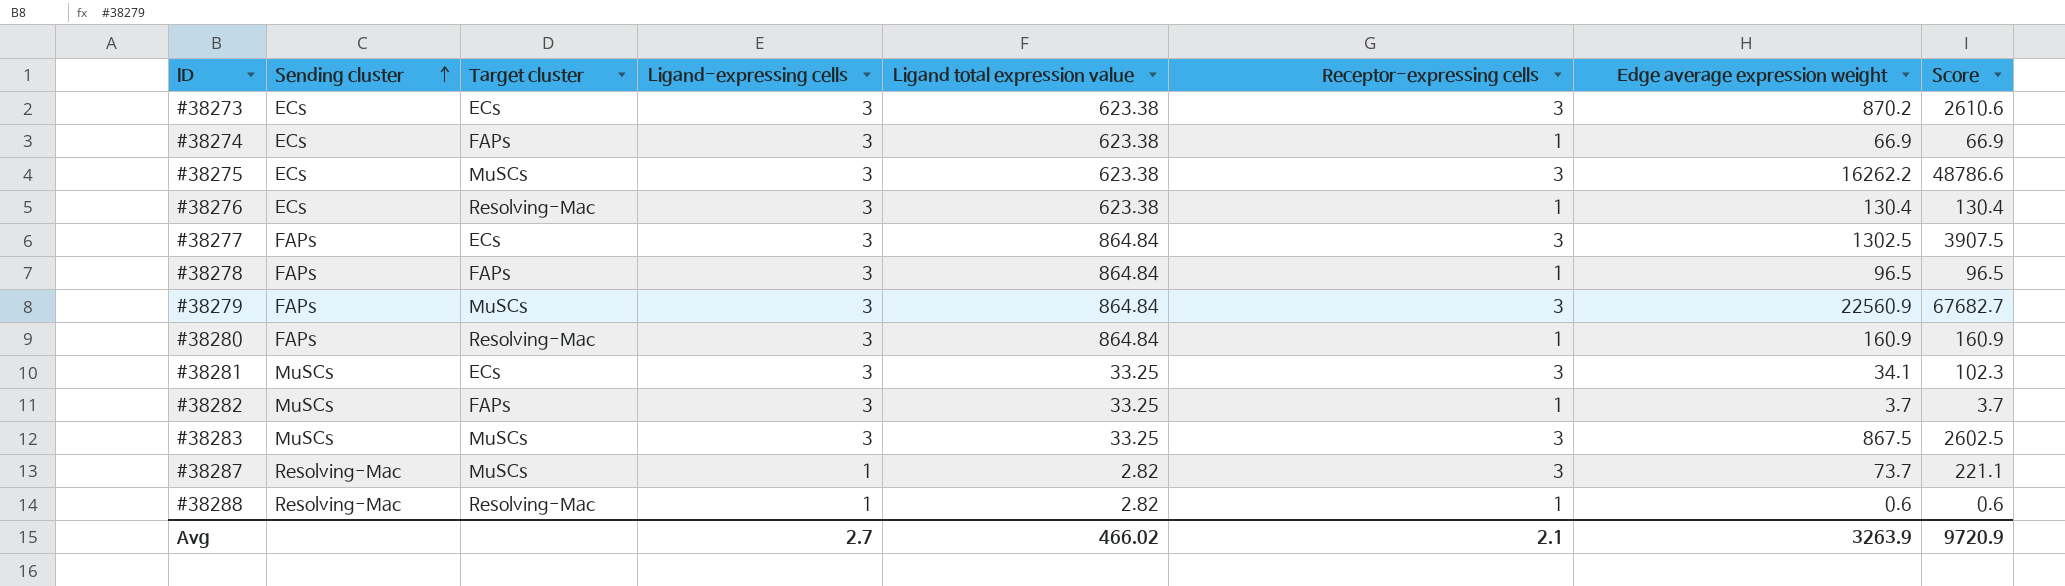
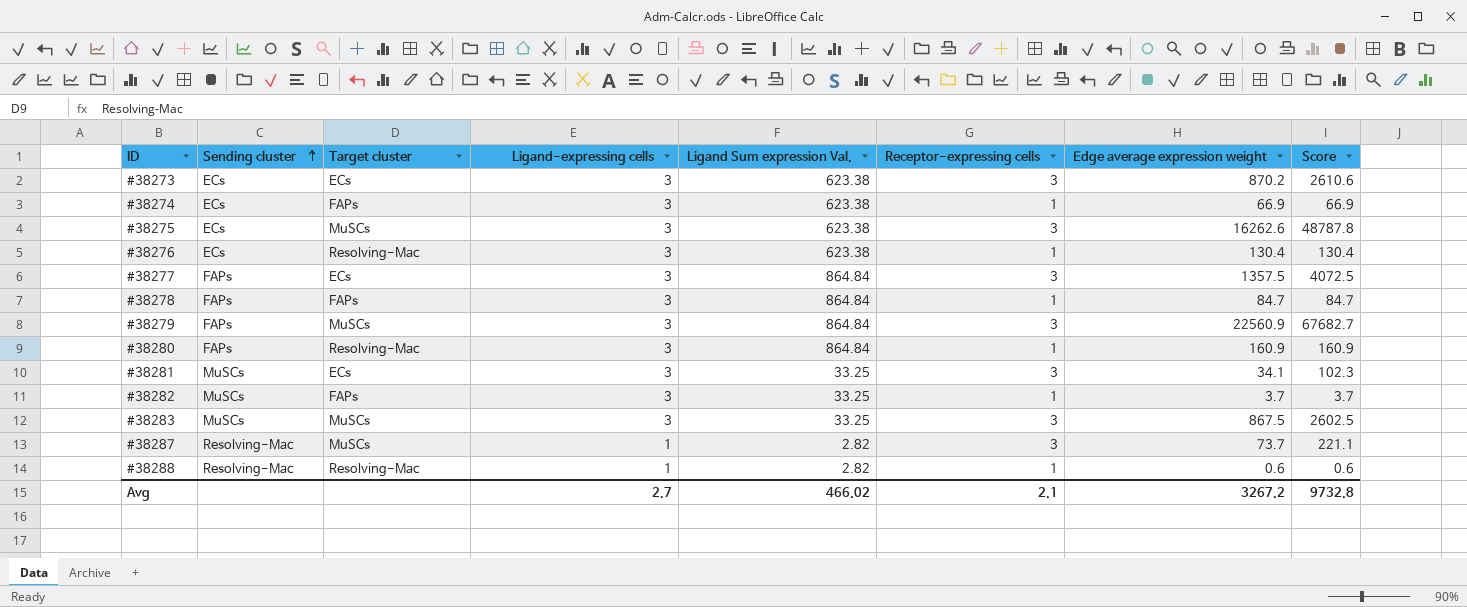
column name: Ligand total expression value -> Ligand Sum expression Val.
#38275 | Edge average expression weight: 16262.2 -> 16262.6
#38275 | Score: 48786.6 -> 48787.8
#38277 | Edge average expression weight: 1302.5 -> 1357.5
#38277 | Score: 3907.5 -> 4072.5
#38278 | Edge average expression weight: 96.5 -> 84.7
#38278 | Score: 96.5 -> 84.7
Avg | Edge average expression weight: 3263.9 -> 3267.2
Avg | Score: 9720.9 -> 9732.8

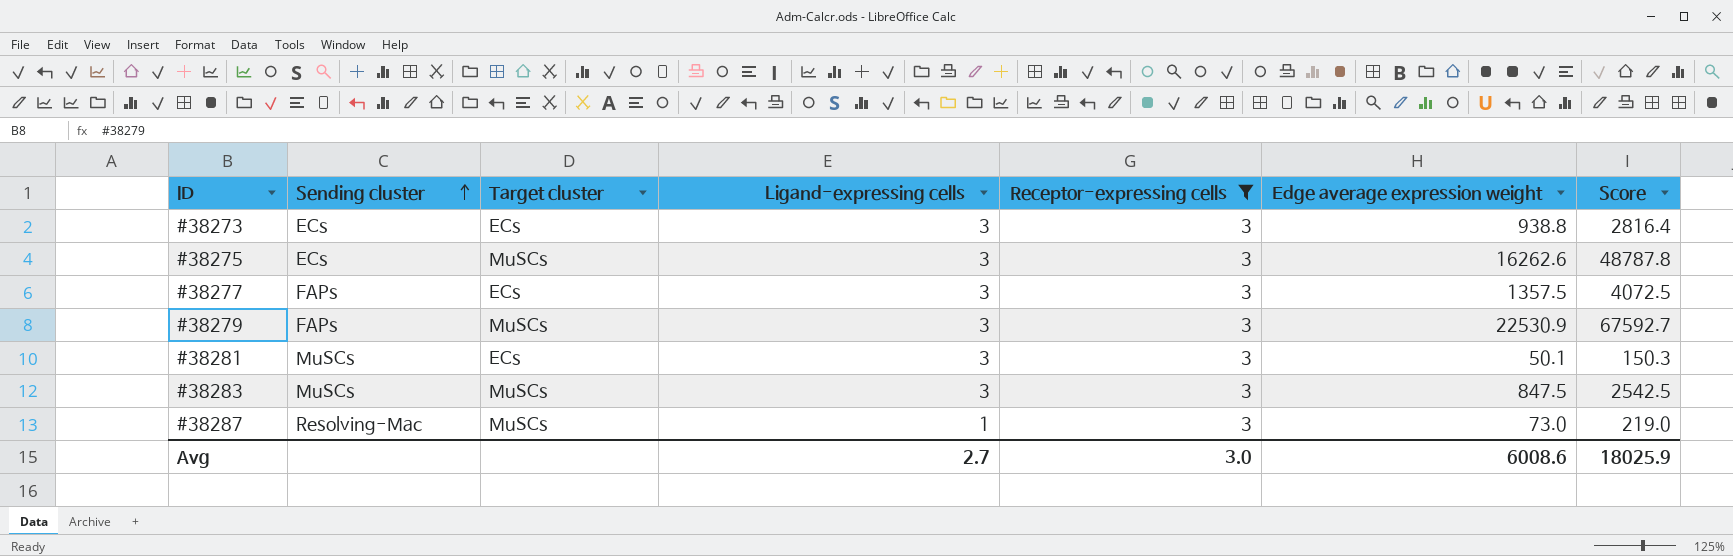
filter: none -> Receptor-expressing cells = 3
column Ligand Sum expression Val. | position: 5 -> none
#38273 | Edge average expression weight: 870.2 -> 938.8
#38273 | Score: 2610.6 -> 2816.4
#38279 | Edge average expression weight: 22560.9 -> 22530.9
#38279 | Score: 67682.7 -> 67592.7
#38281 | Edge average expression weight: 34.1 -> 50.1
#38281 | Score: 102.3 -> 150.3
#38283 | Edge average expression weight: 867.5 -> 847.5
#38283 | Score: 2602.5 -> 2542.5
#38287 | Edge average expression weight: 73.7 -> 73.0
#38287 | Score: 221.1 -> 219.0
Avg | Receptor-expressing cells: 2.1 -> 3.0
Avg | Edge average expression weight: 3267.2 -> 6008.6
Avg | Score: 9732.8 -> 18025.9

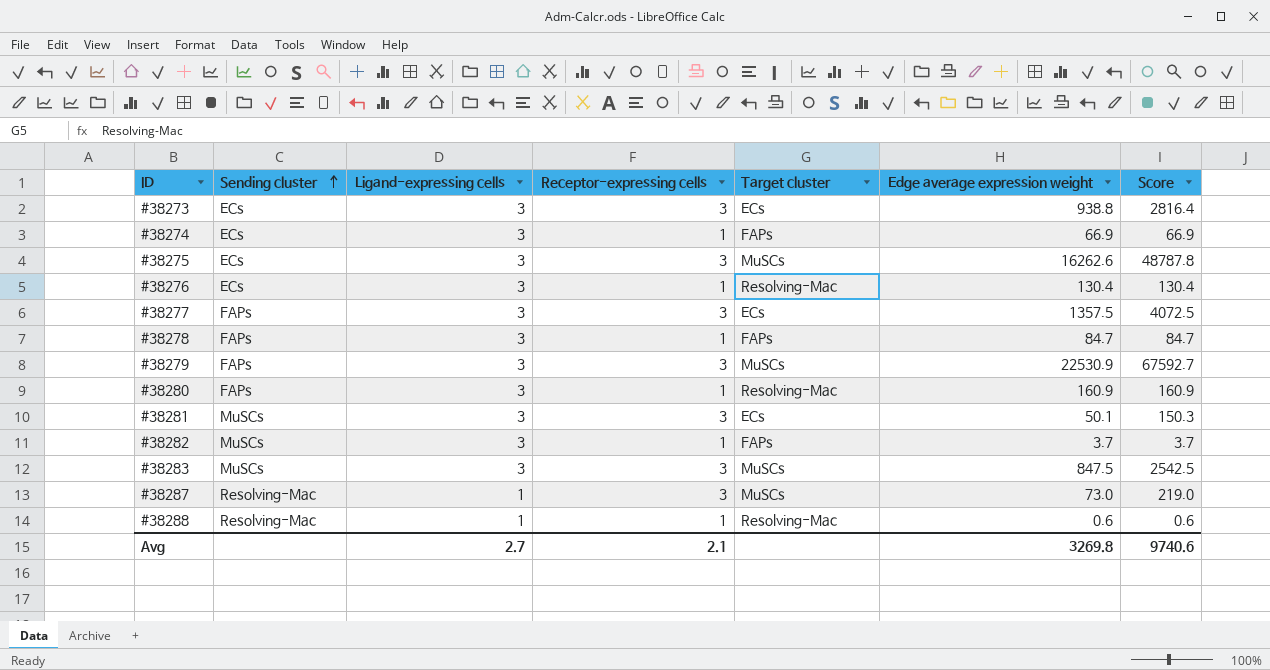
filter: Receptor-expressing cells = 3 -> none
column Target cluster | position: 3 -> 5
Avg | Receptor-expressing cells: 3.0 -> 2.1
Avg | Edge average expression weight: 6008.6 -> 3269.8
Avg | Score: 18025.9 -> 9740.6

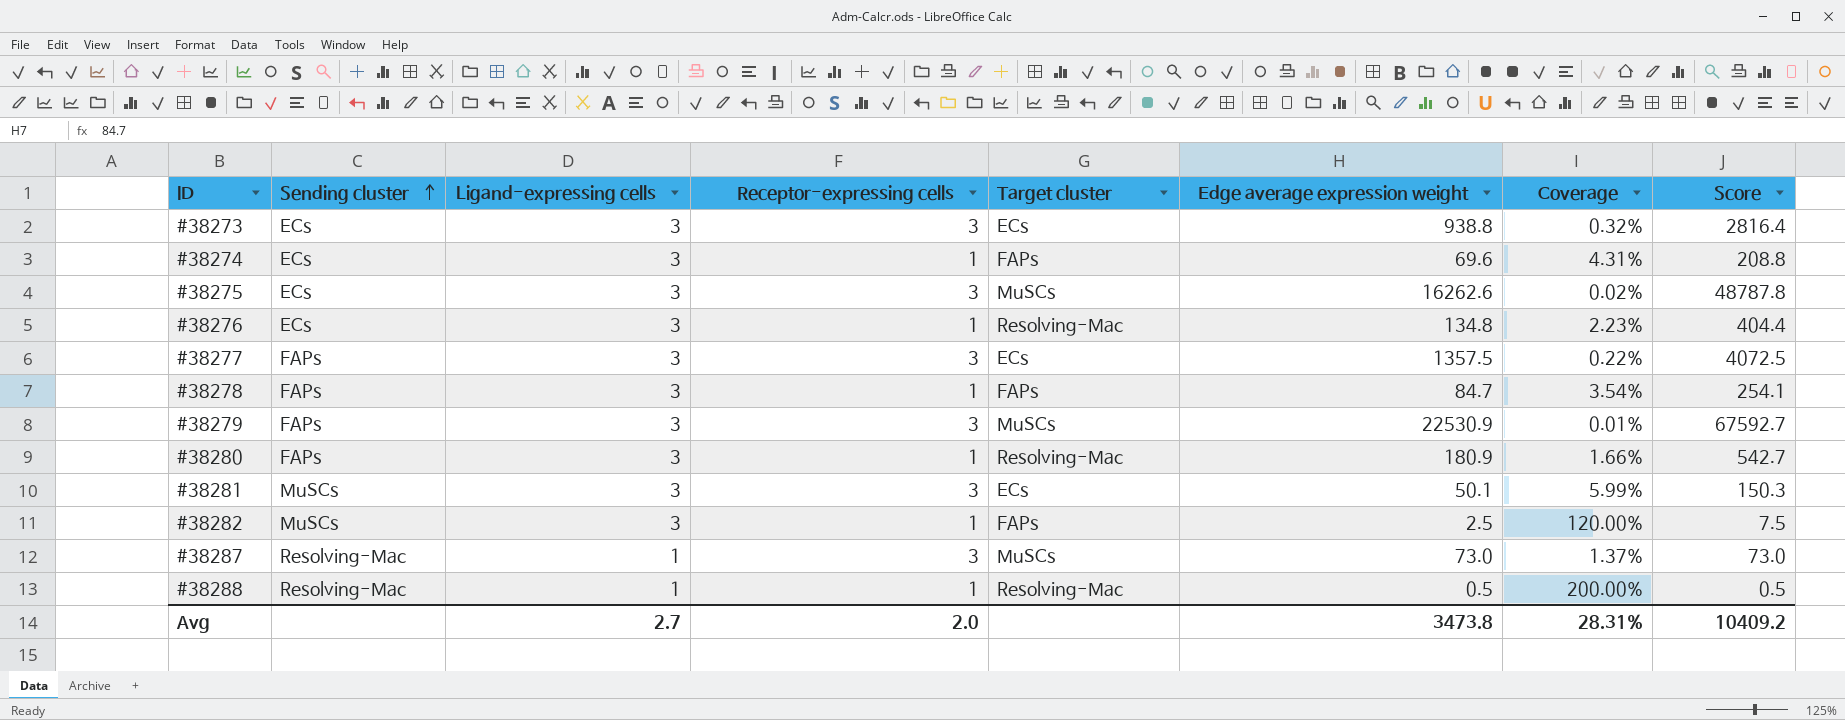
column Coverage | formula: none -> [Ligand-expressing cells] / [Edge average expression weight]
column Score | formula: [Receptor-expressing cells] * [Edge average expression weight] -> [Ligand-expressing cells] * [Edge average expression weight]
row #38283: MuSCs | 3 | 3 | MuSCs | 847.5 | 2542.5 -> none
#38274 | Edge average expression weight: 66.9 -> 69.6
#38276 | Edge average expression weight: 130.4 -> 134.8
#38280 | Edge average expression weight: 160.9 -> 180.9
#38282 | Edge average expression weight: 3.7 -> 2.5
#38288 | Edge average expression weight: 0.6 -> 0.5
Avg | Receptor-expressing cells: 2.1 -> 2.0
Avg | Edge average expression weight: 3269.8 -> 3473.8
Avg | Score: 9740.6 -> 10409.2

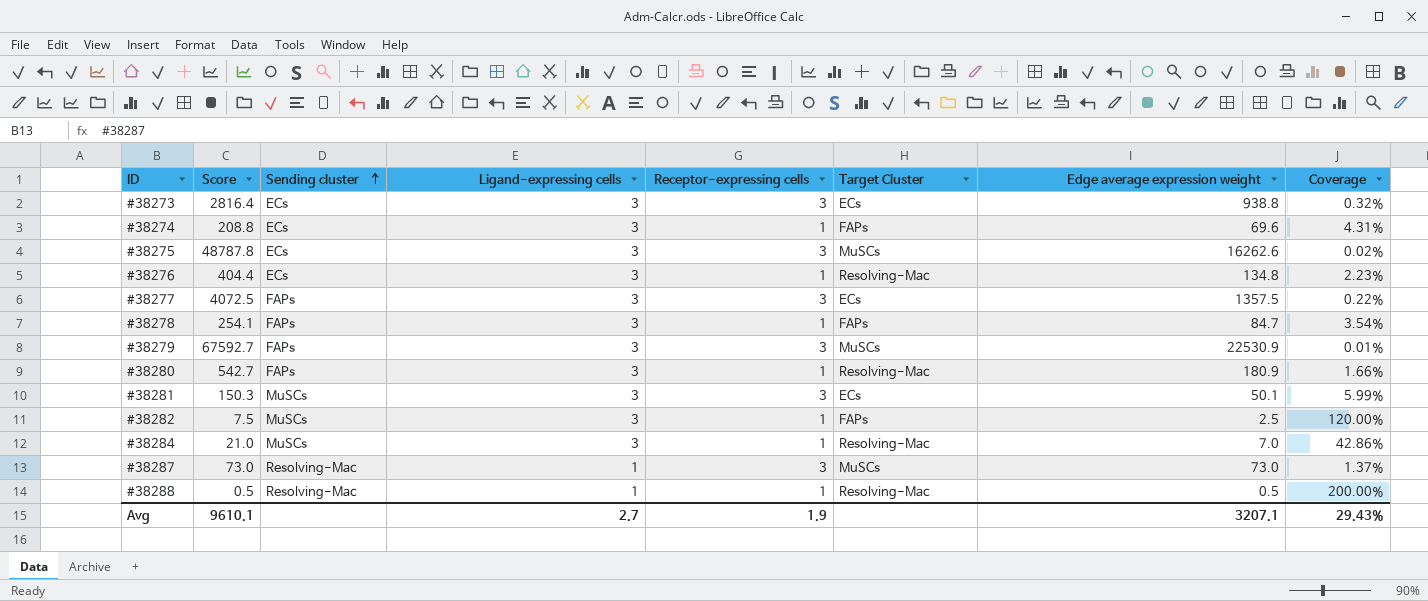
column Score | position: 8 -> 2
column name: Target cluster -> Target Cluster
row #38284: none -> 21.0 | MuSCs | 3 | 1 | Resolving-Mac | 7.0 | 42.86%
Avg | Score: 10409.2 -> 9610.1
Avg | Receptor-expressing cells: 2.0 -> 1.9
Avg | Edge average expression weight: 3473.8 -> 3207.1
Avg | Coverage: 28.31% -> 29.43%

